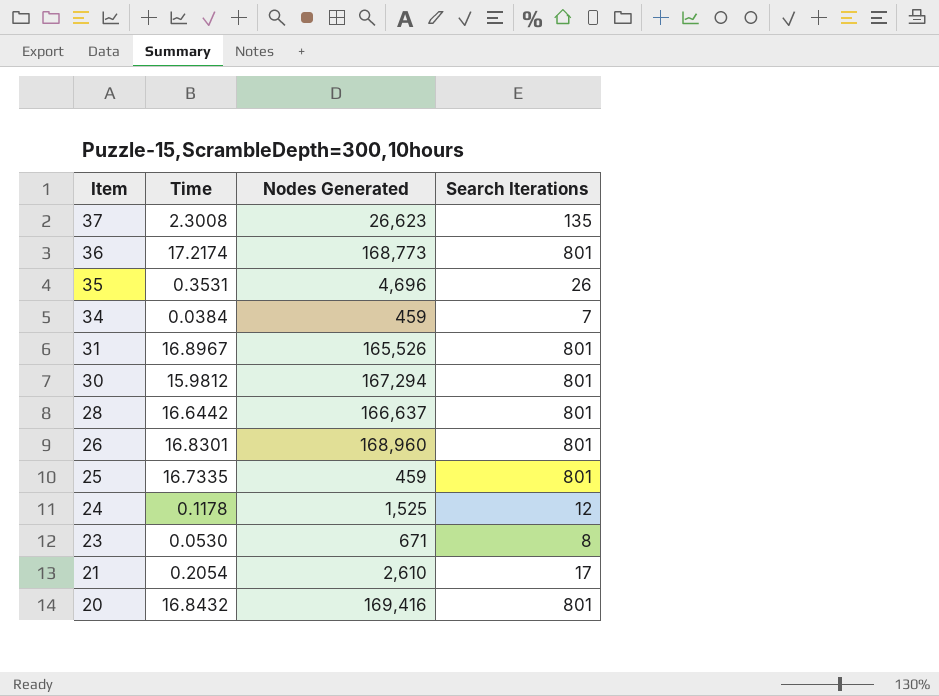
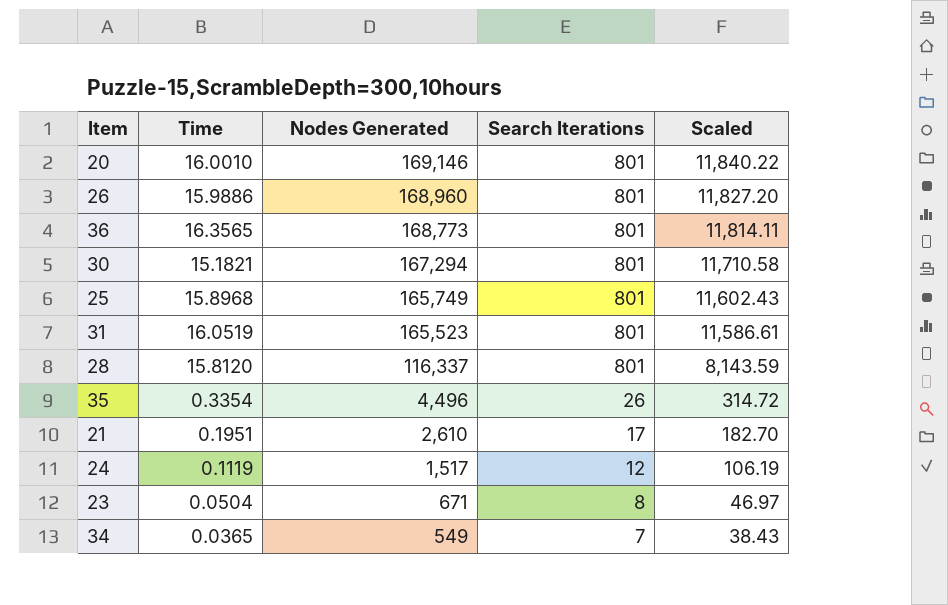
row order: Item descending -> Nodes Generated descending
column Scaled | formula: none -> [Nodes Generated] * 0.07
row 37: 2.3008 | 26,623 | 135 -> none
20 | Time: 16.8432 -> 16.0010
20 | Nodes Generated: 169,416 -> 169,146
26 | Time: 16.8301 -> 15.9886
36 | Time: 17.2174 -> 16.3565
30 | Time: 15.9812 -> 15.1821
25 | Time: 16.7335 -> 15.8968
25 | Nodes Generated: 459 -> 165,749
31 | Time: 16.8967 -> 16.0519
31 | Nodes Generated: 165,526 -> 165,523
28 | Time: 16.6442 -> 15.8120
28 | Nodes Generated: 166,637 -> 116,337
35 | Time: 0.3531 -> 0.3354
35 | Nodes Generated: 4,696 -> 4,496
21 | Time: 0.2054 -> 0.1951
24 | Time: 0.1178 -> 0.1119
24 | Nodes Generated: 1,525 -> 1,517
23 | Time: 0.0530 -> 0.0504
34 | Time: 0.0384 -> 0.0365
34 | Nodes Generated: 459 -> 549

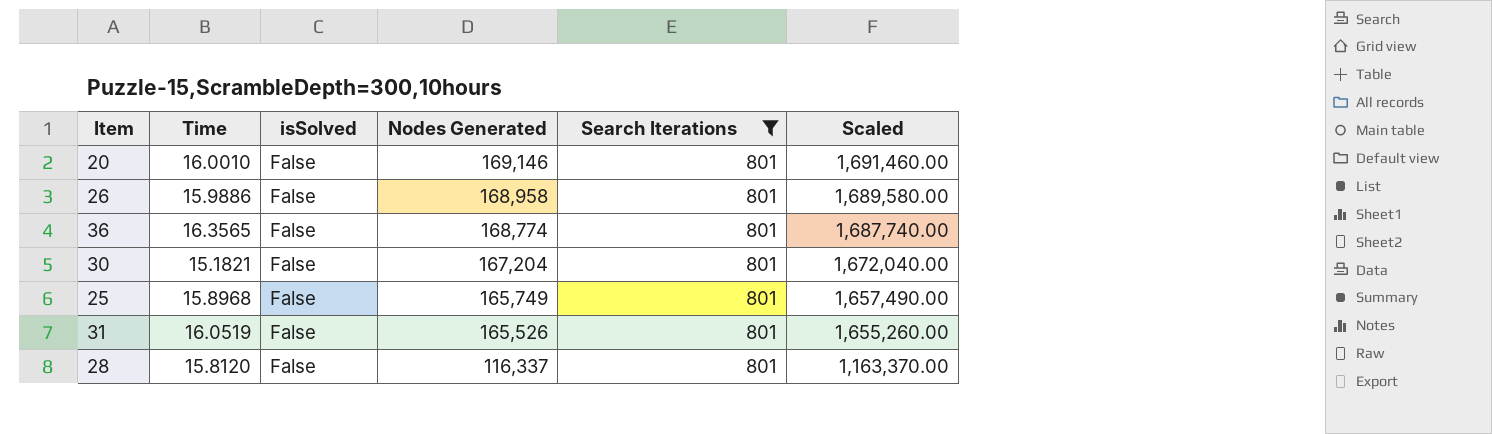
filter: none -> Search Iterations = 801
column isSolved | position: none -> 3
column Scaled | formula: [Nodes Generated] * 0.07 -> [Nodes Generated] * 10
26 | Nodes Generated: 168,960 -> 168,958
36 | Nodes Generated: 168,773 -> 168,774
30 | Nodes Generated: 167,294 -> 167,204
31 | Nodes Generated: 165,523 -> 165,526

